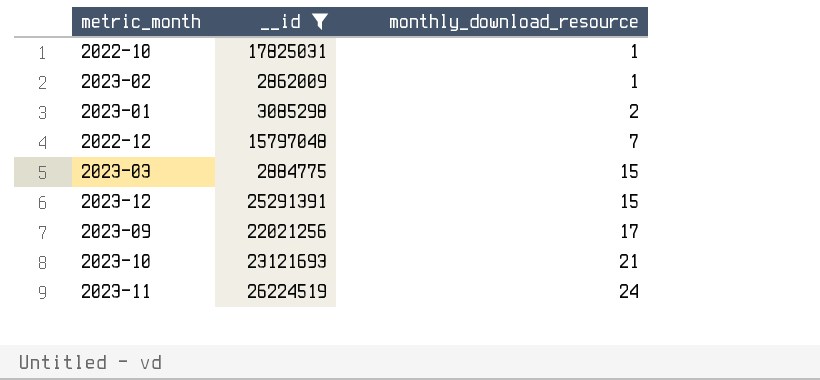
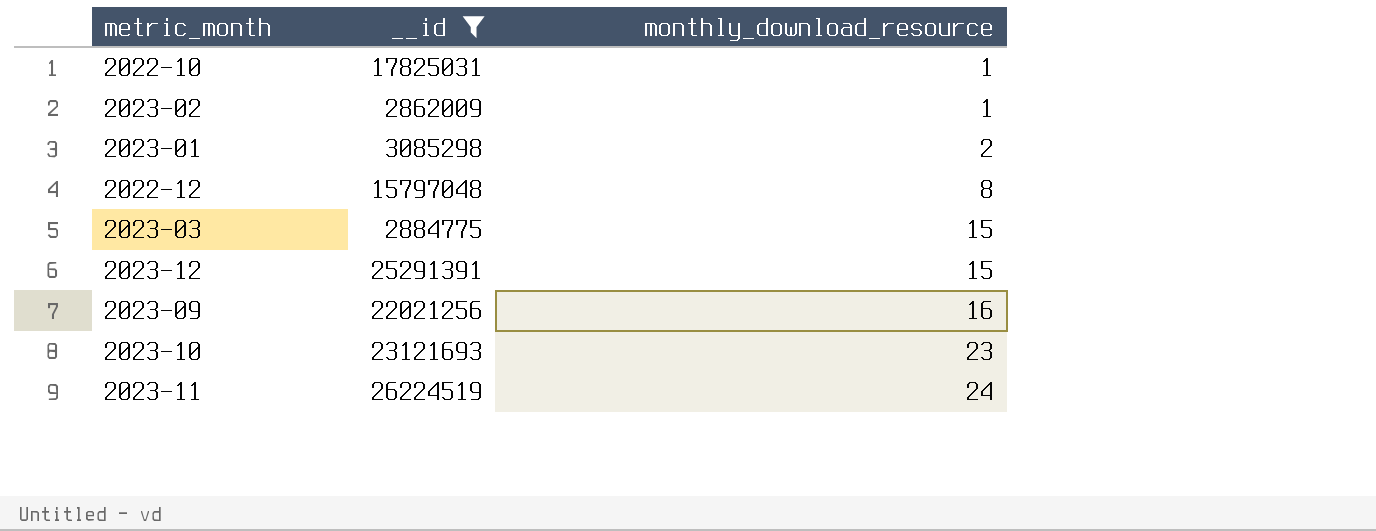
2022-12 | monthly_download_resource: 7 -> 8
2023-09 | monthly_download_resource: 17 -> 16
2023-10 | monthly_download_resource: 21 -> 23

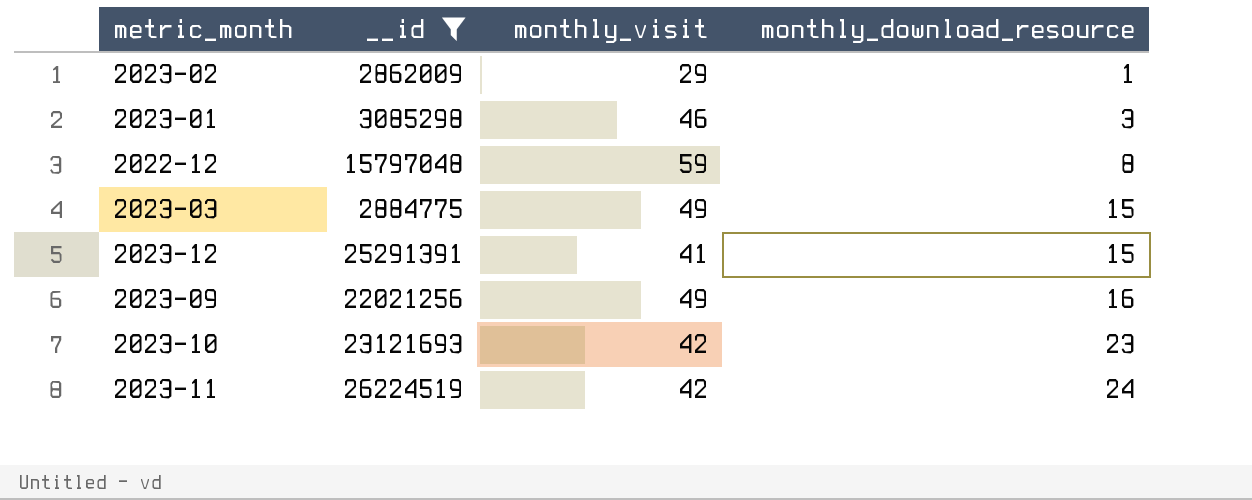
column monthly_visit | position: none -> 3
row 2022-10: 17825031 | 1 -> none
2023-01 | monthly_download_resource: 2 -> 3

